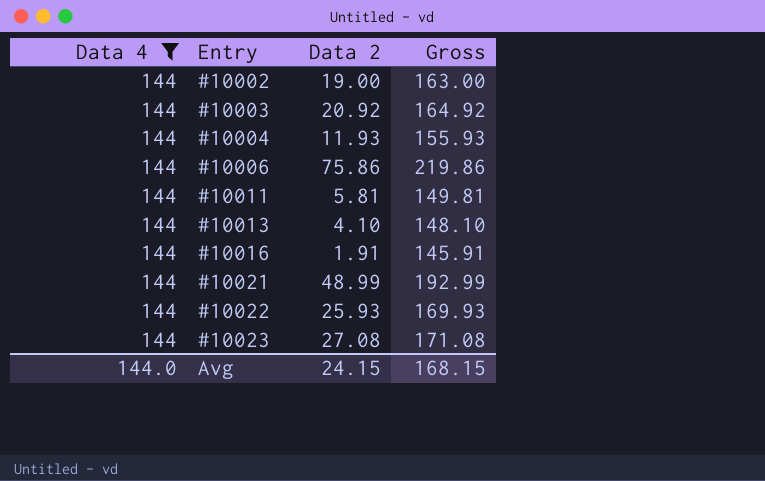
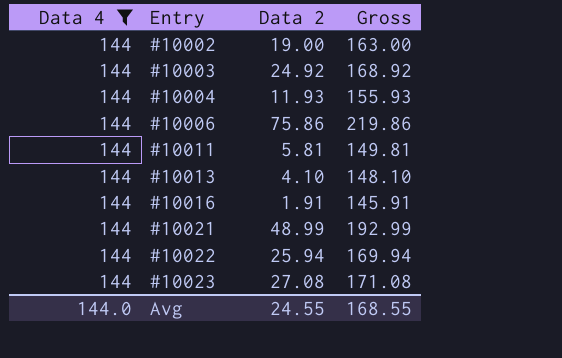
#10003 | Data 2: 20.92 -> 24.92
#10003 | Gross: 164.92 -> 168.92
#10022 | Data 2: 25.93 -> 25.94
#10022 | Gross: 169.93 -> 169.94
Avg | Data 2: 24.15 -> 24.55
Avg | Gross: 168.15 -> 168.55

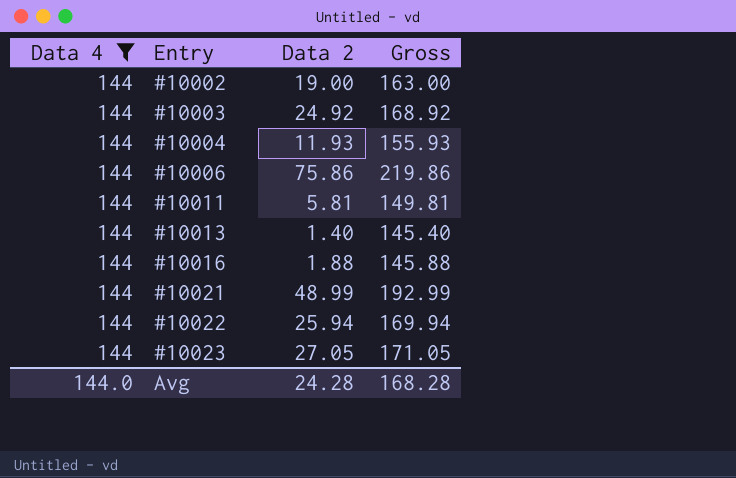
#10013 | Data 2: 4.10 -> 1.40
#10013 | Gross: 148.10 -> 145.40
#10016 | Data 2: 1.91 -> 1.88
#10016 | Gross: 145.91 -> 145.88
#10023 | Data 2: 27.08 -> 27.05
#10023 | Gross: 171.08 -> 171.05
Avg | Data 2: 24.55 -> 24.28
Avg | Gross: 168.55 -> 168.28

